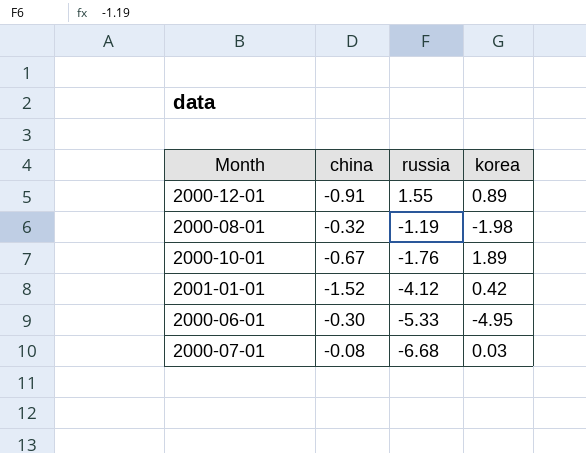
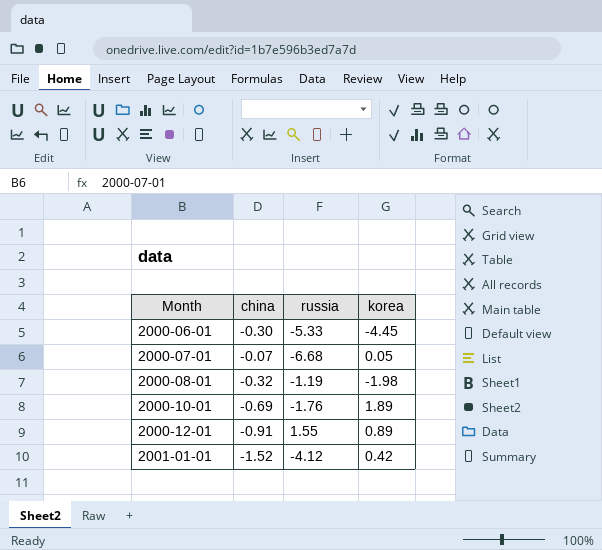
row order: russia descending -> Month ascending
2000-06-01 | korea: -4.95 -> -4.45
2000-07-01 | china: -0.08 -> -0.07
2000-07-01 | korea: 0.03 -> 0.05
2000-10-01 | china: -0.67 -> -0.69

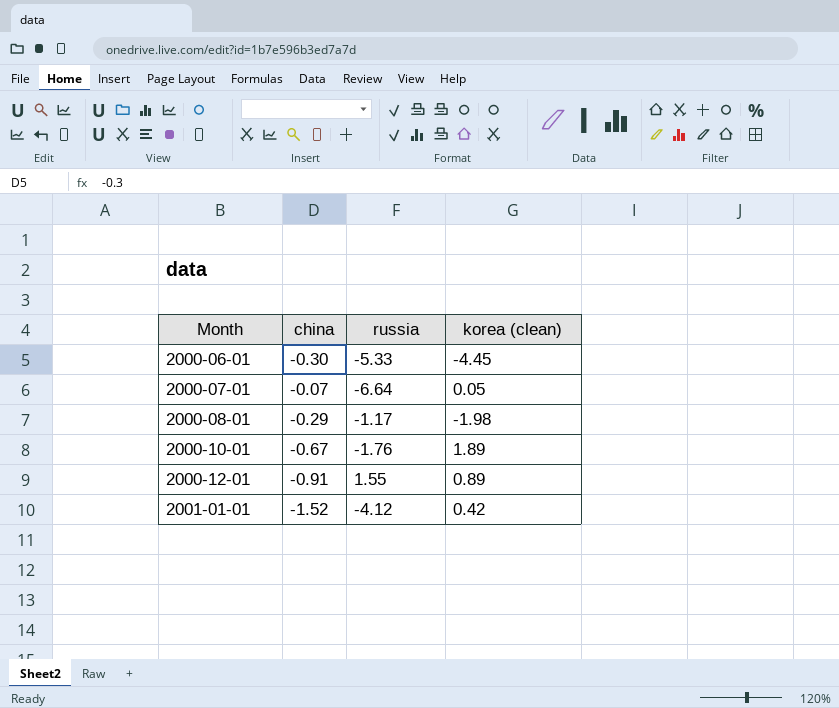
column name: korea -> korea (clean)
2000-07-01 | russia: -6.68 -> -6.64
2000-08-01 | china: -0.32 -> -0.29
2000-08-01 | russia: -1.19 -> -1.17
2000-10-01 | china: -0.69 -> -0.67

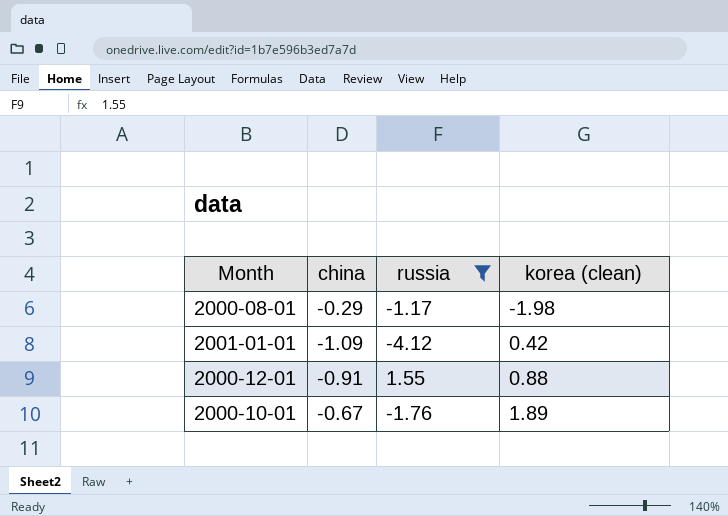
filter: none -> russia >= -4.12
row order: Month ascending -> korea (clean) ascending
2001-01-01 | china: -1.52 -> -1.09
2000-12-01 | korea (clean): 0.89 -> 0.88

